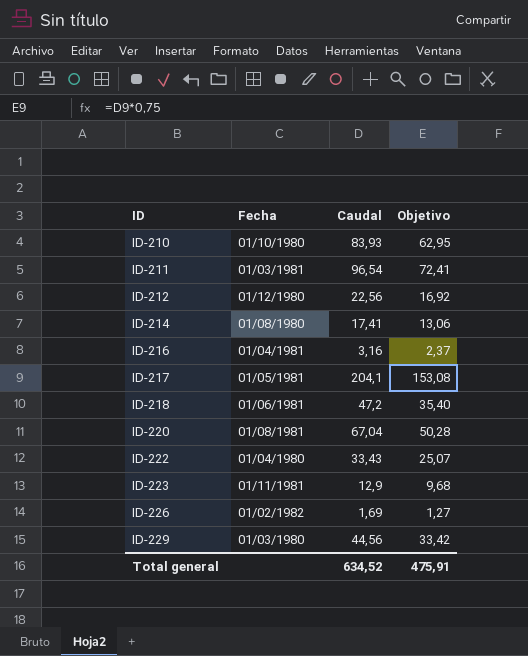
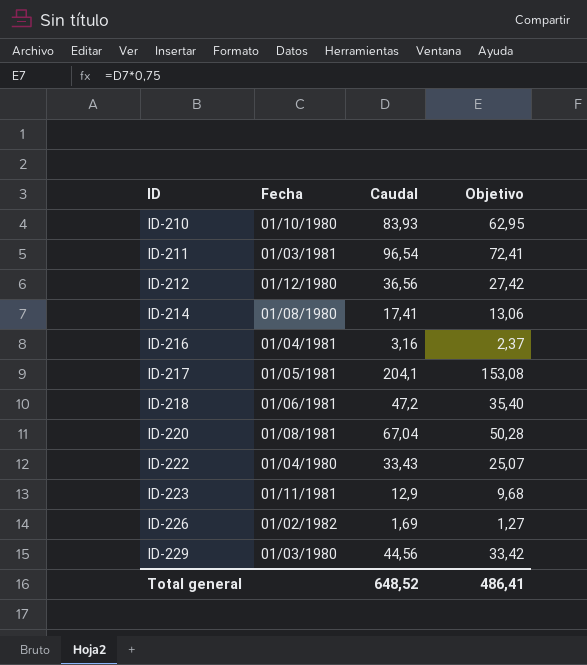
ID-212 | Caudal: 22,56 -> 36,56
ID-212 | Objetivo: 16,92 -> 27,42
Total general | Caudal: 634,52 -> 648,52
Total general | Objetivo: 475,91 -> 486,41

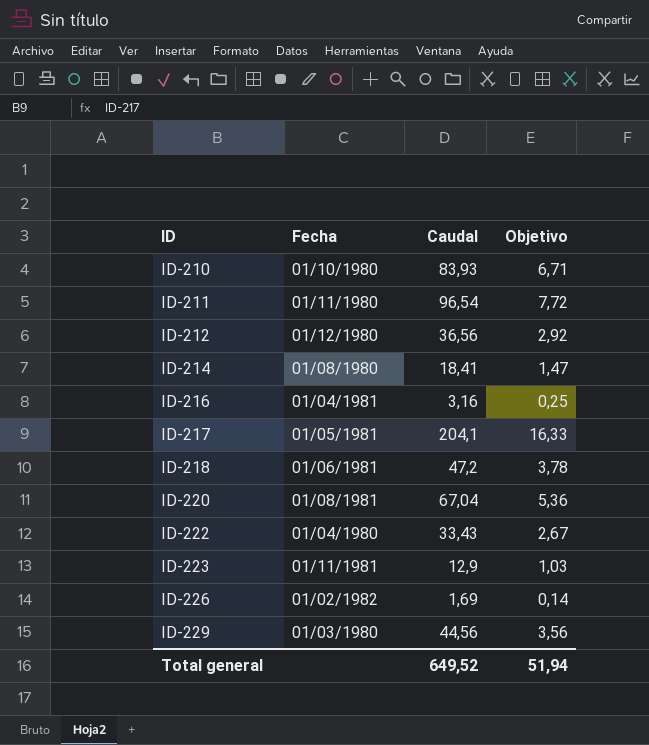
column Objetivo | formula: [Caudal] * 0,75 -> [Caudal] * 0,08
ID-211 | Fecha: 01/03/1981 -> 01/11/1980
ID-214 | Caudal: 17,41 -> 18,41
Total general | Caudal: 648,52 -> 649,52
Total general | Objetivo: 486,41 -> 51,94

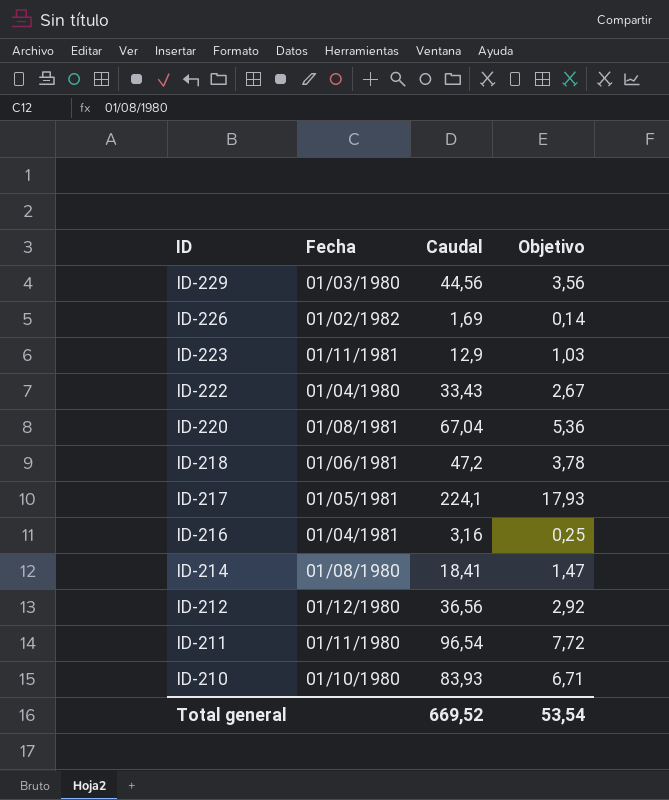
row order: ID ascending -> ID descending
ID-217 | Caudal: 204,1 -> 224,1
ID-217 | Objetivo: 16,33 -> 17,93
Total general | Caudal: 649,52 -> 669,52
Total general | Objetivo: 51,94 -> 53,54

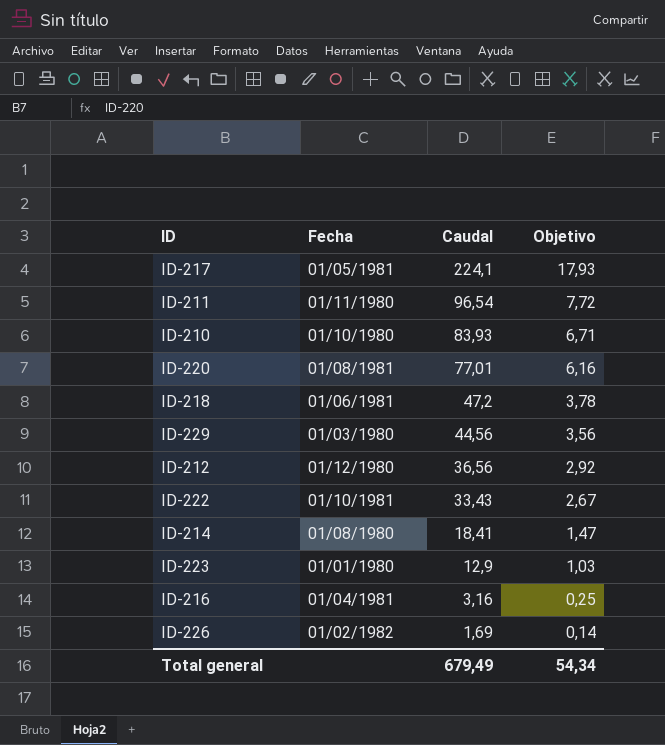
row order: ID descending -> Caudal descending
ID-220 | Caudal: 67,04 -> 77,01
ID-220 | Objetivo: 5,36 -> 6,16
ID-222 | Fecha: 01/04/1980 -> 01/10/1981
ID-223 | Fecha: 01/11/1981 -> 01/01/1980
Total general | Caudal: 669,52 -> 679,49
Total general | Objetivo: 53,54 -> 54,34

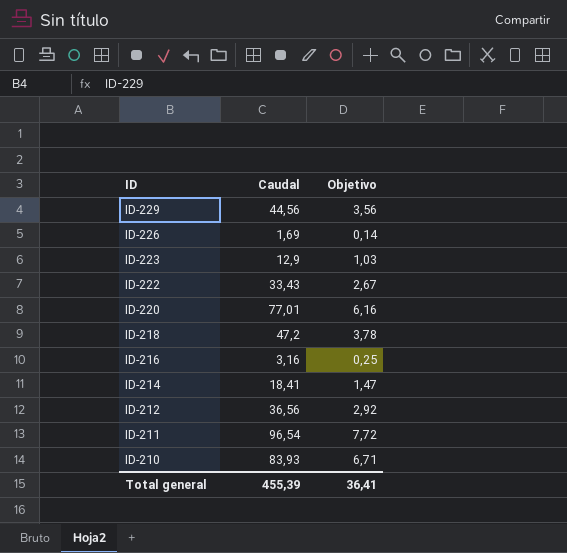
row order: Caudal descending -> ID descending
column Fecha | position: 2 -> none
row ID-217: 01/05/1981 | 224,1 | 17,93 -> none
Total general | Caudal: 679,49 -> 455,39
Total general | Objetivo: 54,34 -> 36,41

